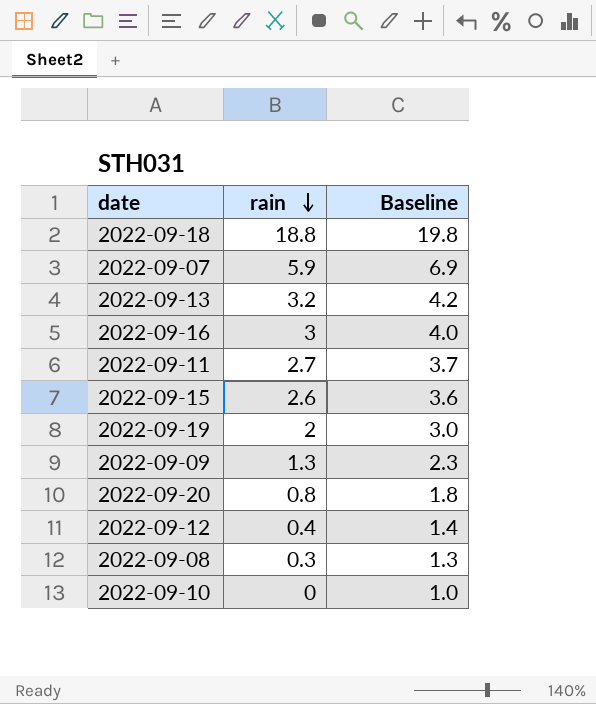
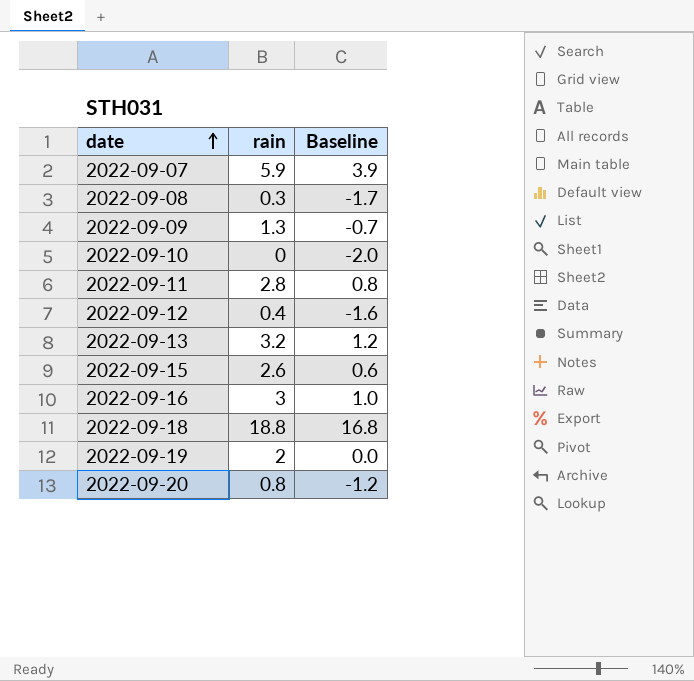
row order: rain descending -> date ascending
column Baseline | formula: [rain] + 1 -> [rain] - 2
2022-09-11 | rain: 2.7 -> 2.8

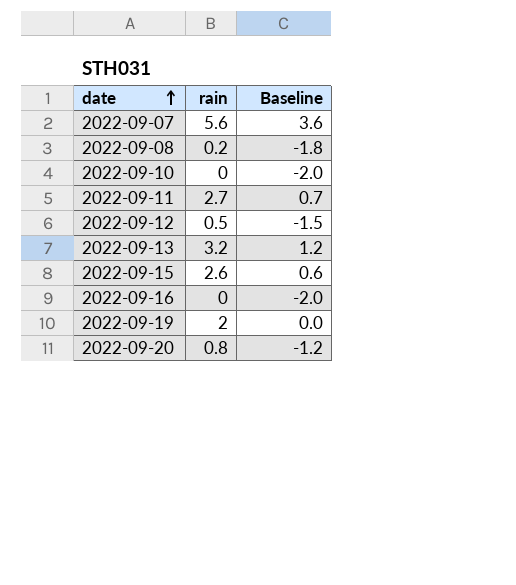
row 2022-09-09: 1.3 | -0.7 -> none
row 2022-09-18: 18.8 | 16.8 -> none
2022-09-07 | rain: 5.9 -> 5.6
2022-09-07 | Baseline: 3.9 -> 3.6
2022-09-08 | rain: 0.3 -> 0.2
2022-09-08 | Baseline: -1.7 -> -1.8
2022-09-11 | rain: 2.8 -> 2.7
2022-09-11 | Baseline: 0.8 -> 0.7
2022-09-12 | rain: 0.4 -> 0.5
2022-09-12 | Baseline: -1.6 -> -1.5
2022-09-16 | rain: 3 -> 0
2022-09-16 | Baseline: 1.0 -> -2.0

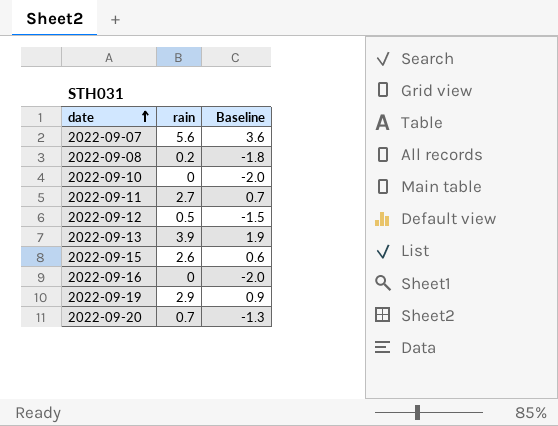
2022-09-13 | rain: 3.2 -> 3.9
2022-09-13 | Baseline: 1.2 -> 1.9
2022-09-19 | rain: 2 -> 2.9
2022-09-19 | Baseline: 0.0 -> 0.9
2022-09-20 | rain: 0.8 -> 0.7
2022-09-20 | Baseline: -1.2 -> -1.3

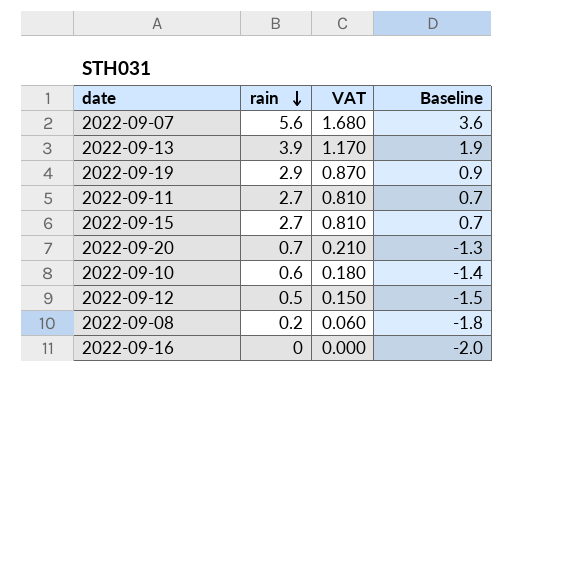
row order: date ascending -> rain descending
column VAT | formula: none -> [rain] * 0.3
2022-09-15 | rain: 2.6 -> 2.7
2022-09-15 | Baseline: 0.6 -> 0.7
2022-09-10 | rain: 0 -> 0.6
2022-09-10 | Baseline: -2.0 -> -1.4

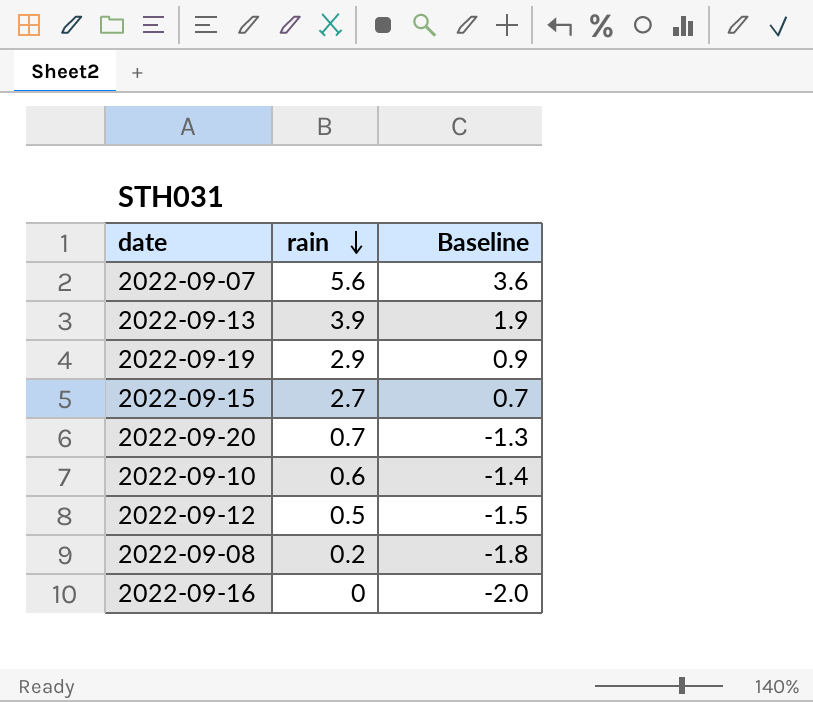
column VAT | formula: [rain] * 0.3 -> none
row 2022-09-11: 2.7 | 0.810 | 0.7 -> none

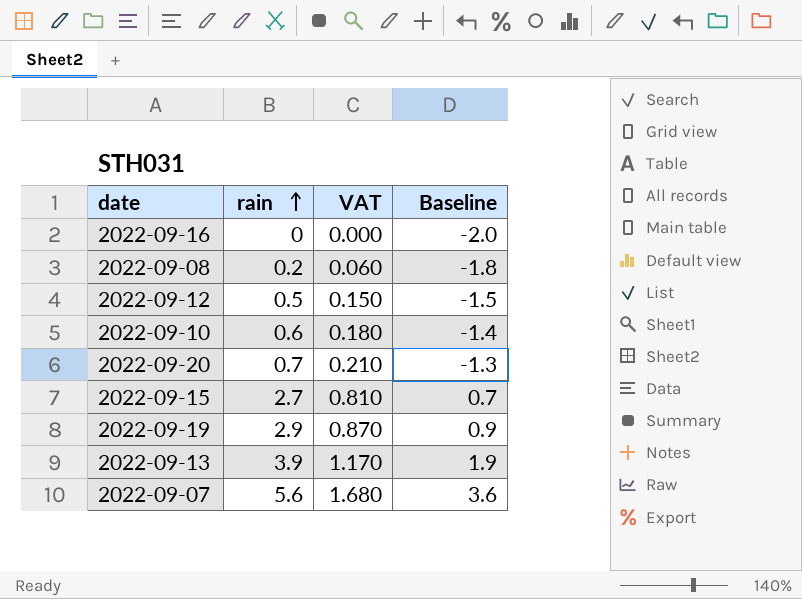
row order: rain descending -> rain ascending
column VAT | formula: none -> [rain] * 0.3

